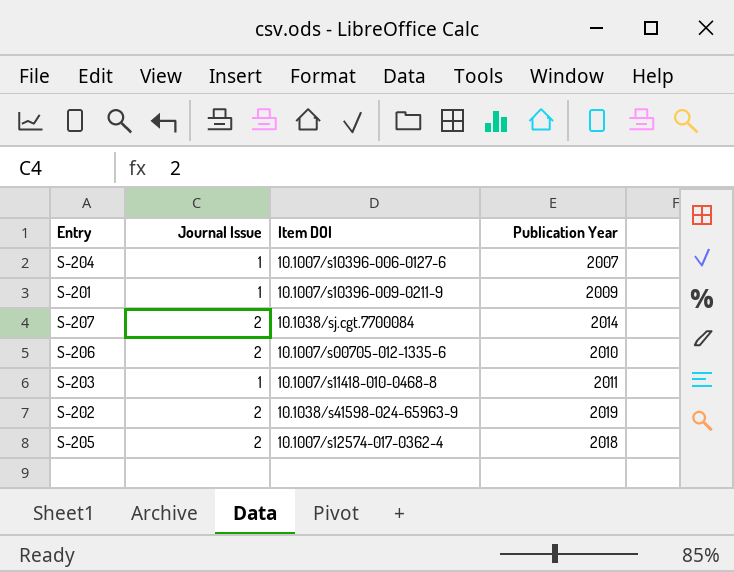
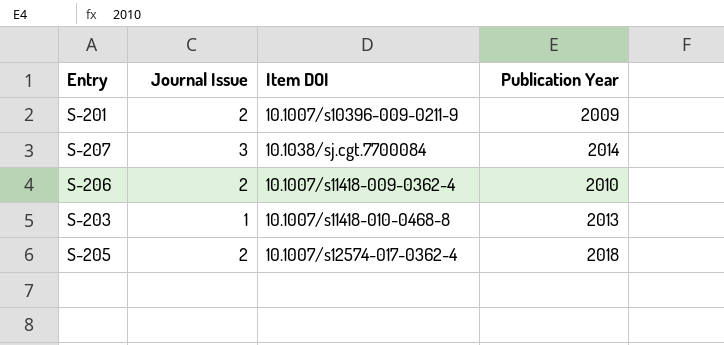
row S-204: 1 | 10.1007/s10396-006-0127-6 | 2007 -> none
row S-202: 2 | 10.1038/s41598-024-65963-9 | 2019 -> none
S-201 | Journal Issue: 1 -> 2
S-207 | Journal Issue: 2 -> 3
S-206 | Item DOI: 10.1007/s00705-012-1335-6 -> 10.1007/s11418-009-0362-4
S-203 | Publication Year: 2011 -> 2013

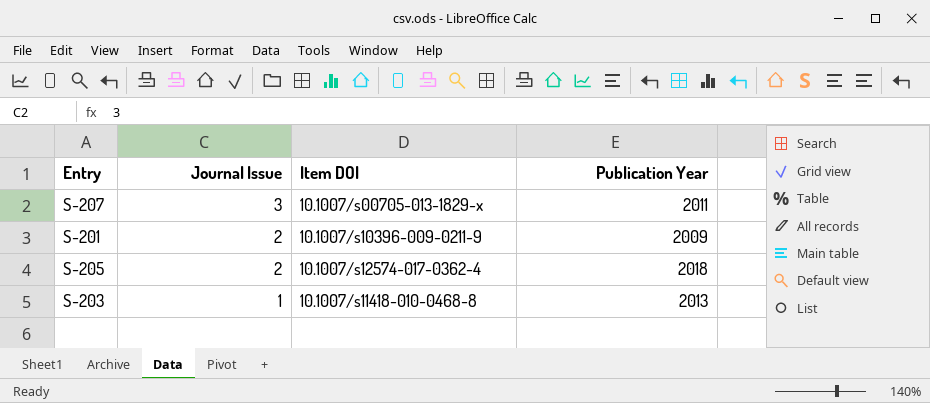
row order: none -> Journal Issue descending
row S-206: 2 | 10.1007/s11418-009-0362-4 | 2010 -> none
S-207 | Item DOI: 10.1038/sj.cgt.7700084 -> 10.1007/s00705-013-1829-x
S-207 | Publication Year: 2014 -> 2011

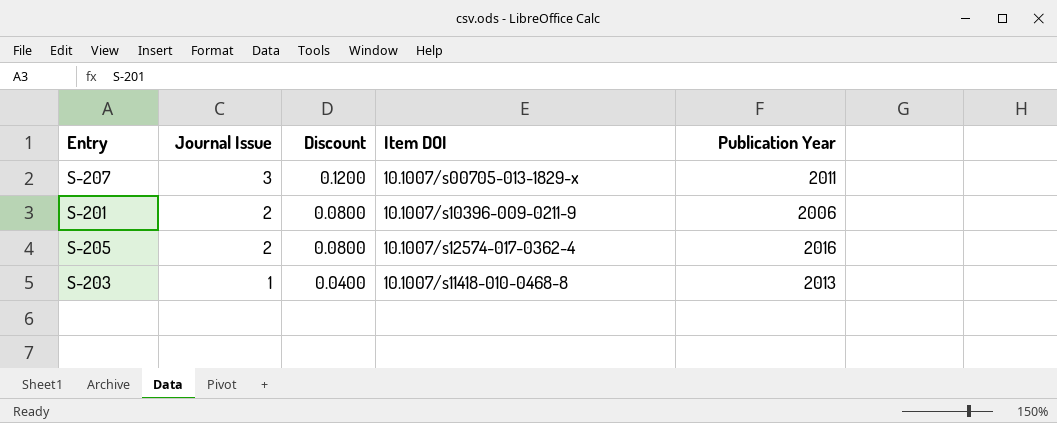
column Discount | formula: none -> [Journal Issue] * 0.04
S-201 | Publication Year: 2009 -> 2006
S-205 | Publication Year: 2018 -> 2016

